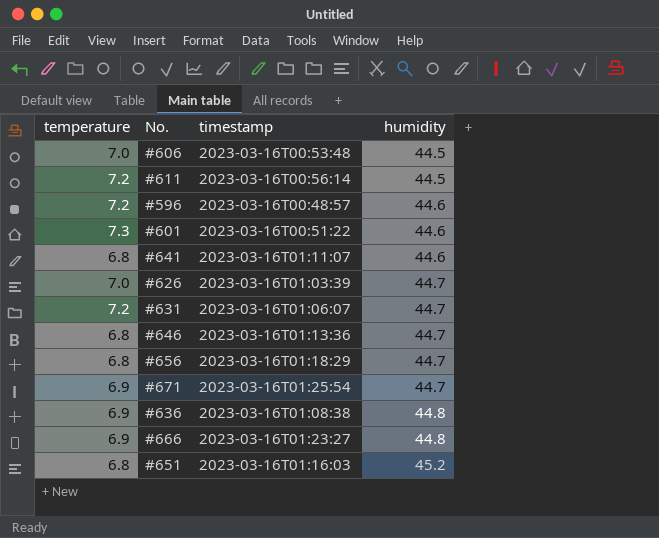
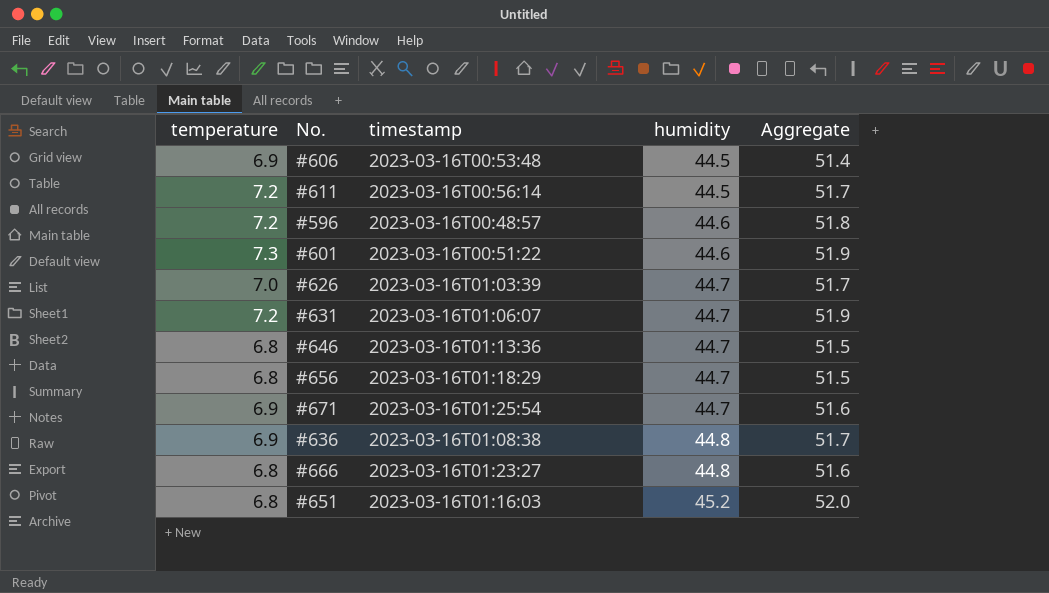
column Aggregate | formula: none -> [temperature] + [humidity]
row #641: 6.8 | 2023-03-16T01:11:07 | 44.6 -> none
#606 | temperature: 7.0 -> 6.9
#666 | temperature: 6.9 -> 6.8

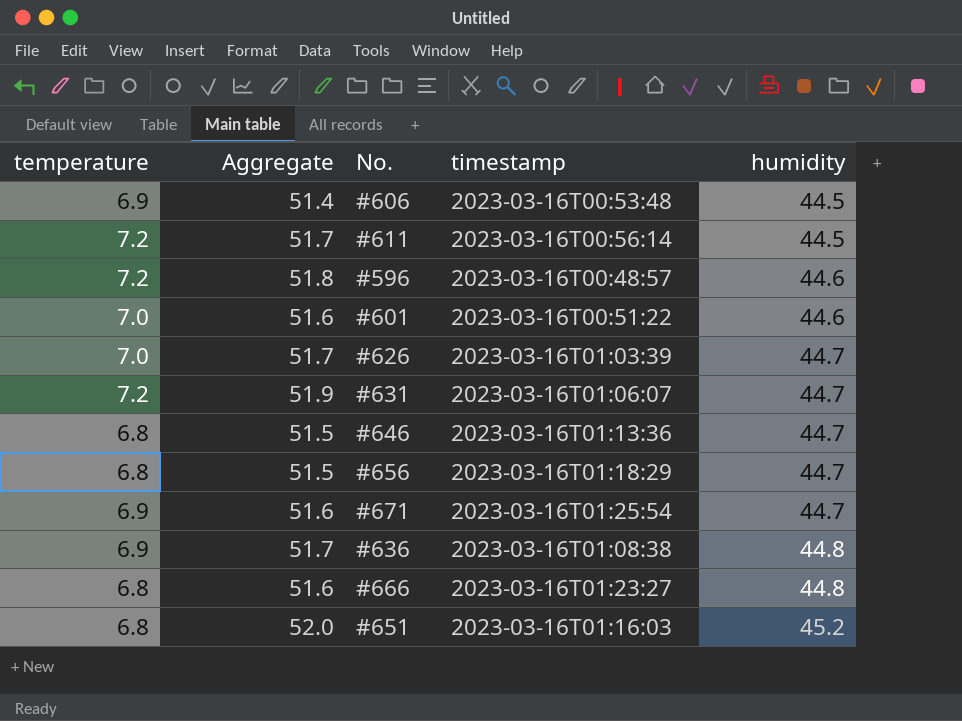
column Aggregate | position: 5 -> 2
#601 | temperature: 7.3 -> 7.0
#601 | Aggregate: 51.9 -> 51.6

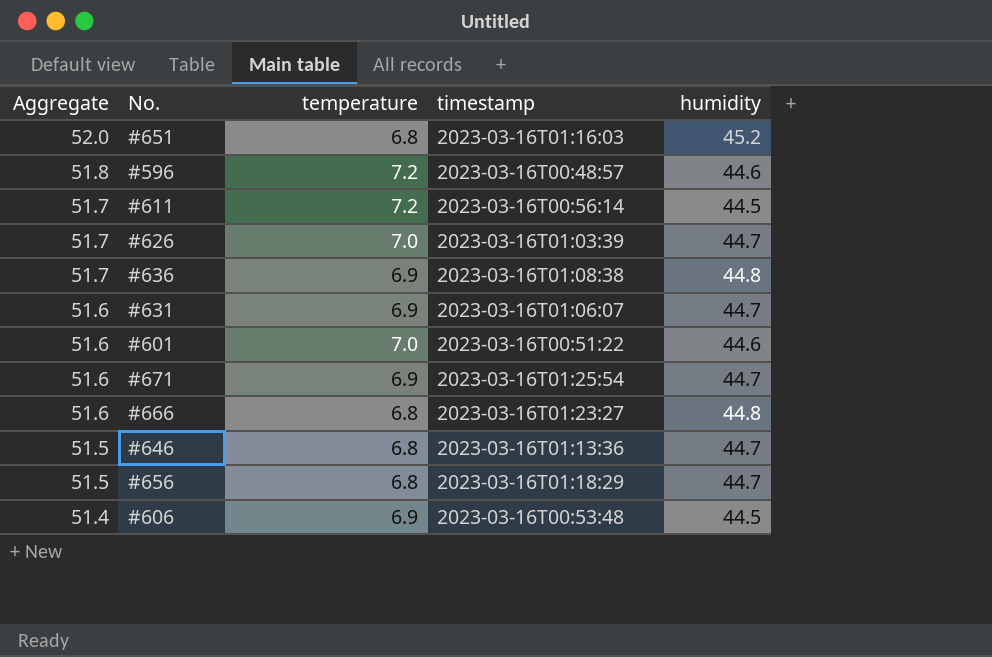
row order: humidity ascending -> Aggregate descending
column temperature | position: 1 -> 3
#631 | Aggregate: 51.9 -> 51.6
#631 | temperature: 7.2 -> 6.9

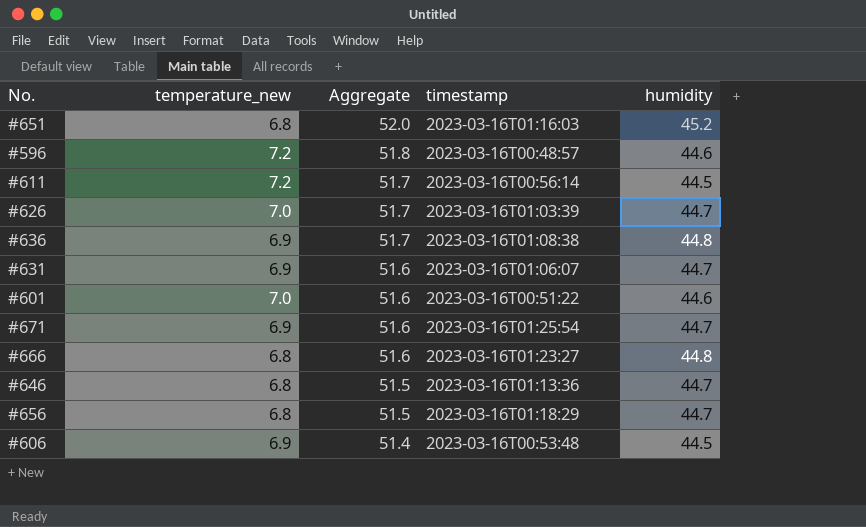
column name: temperature -> temperature_new
column Aggregate | position: 1 -> 3

